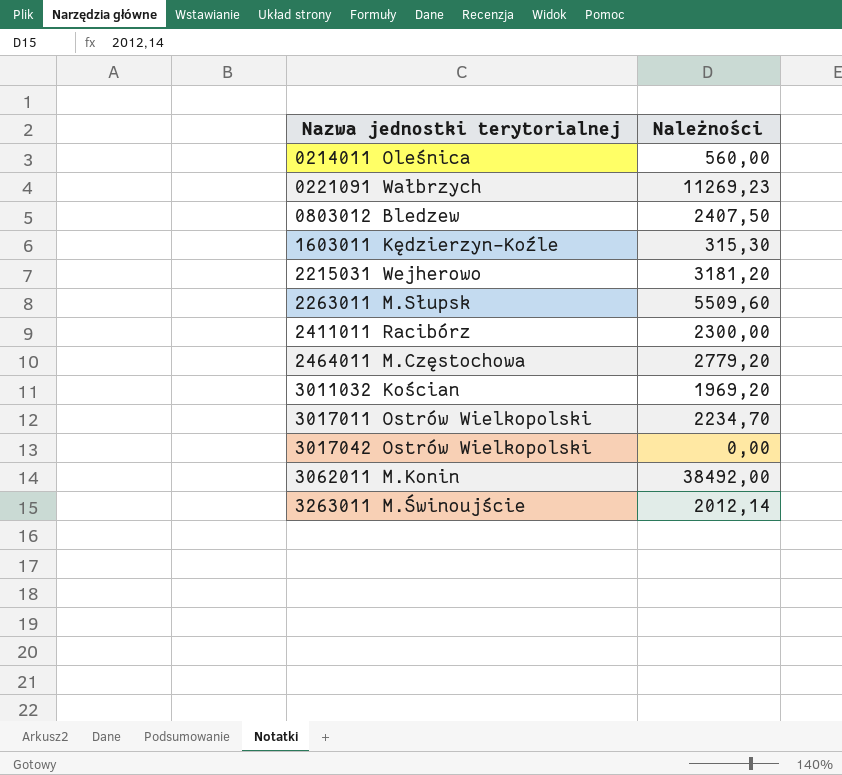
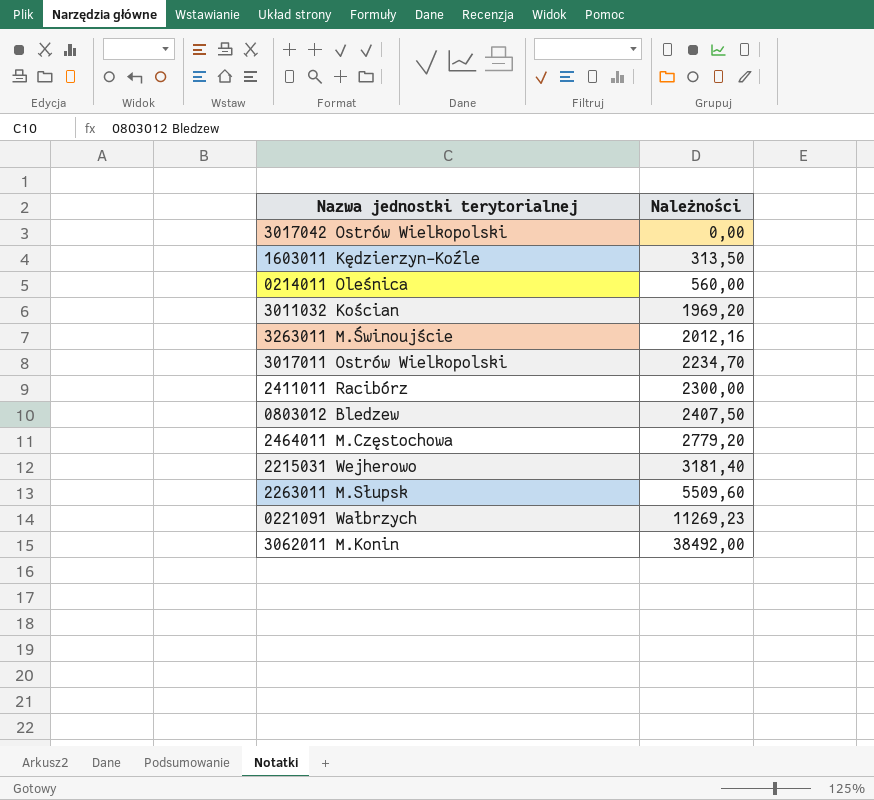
row order: Nazwa jednostki terytorialnej ascending -> Należności ascending
1603011 Kędzierzyn-Koźle | Należności: 315,30 -> 313,50
3263011 M.Świnoujście | Należności: 2012,14 -> 2012,16
2215031 Wejherowo | Należności: 3181,20 -> 3181,40

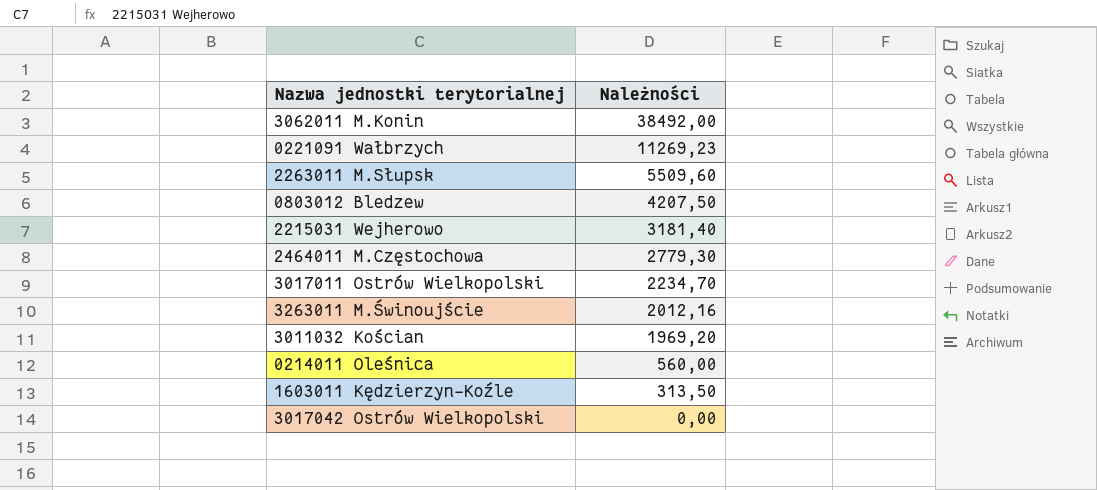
row order: Należności ascending -> Należności descending
row 2411011 Racibórz: 2300,00 -> none
0803012 Bledzew | Należności: 2407,50 -> 4207,50
2464011 M.Częstochowa | Należności: 2779,20 -> 2779,30

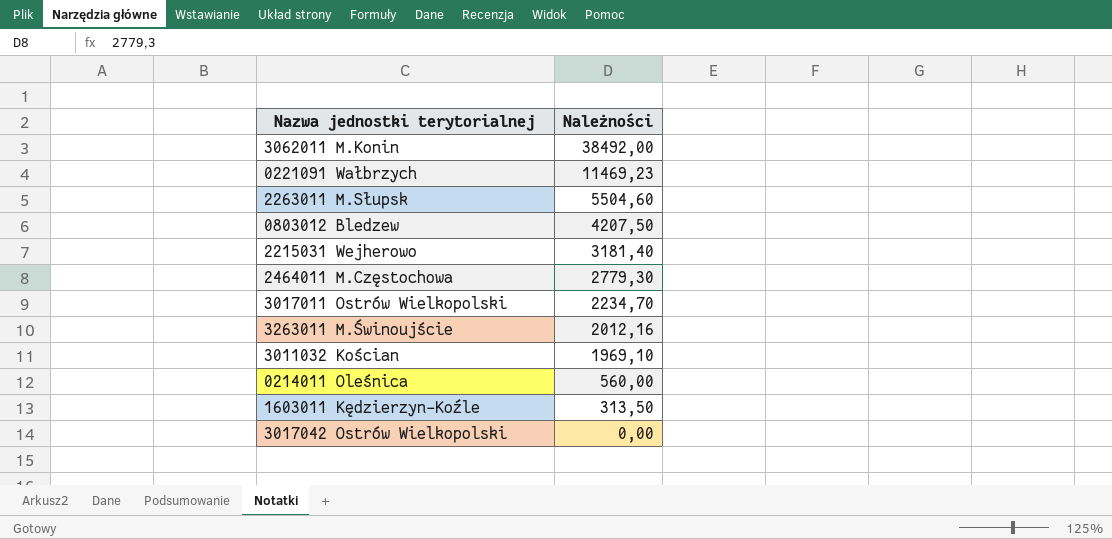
0221091 Wałbrzych | Należności: 11269,23 -> 11469,23
2263011 M.Słupsk | Należności: 5509,60 -> 5504,60
3011032 Kościan | Należności: 1969,20 -> 1969,10

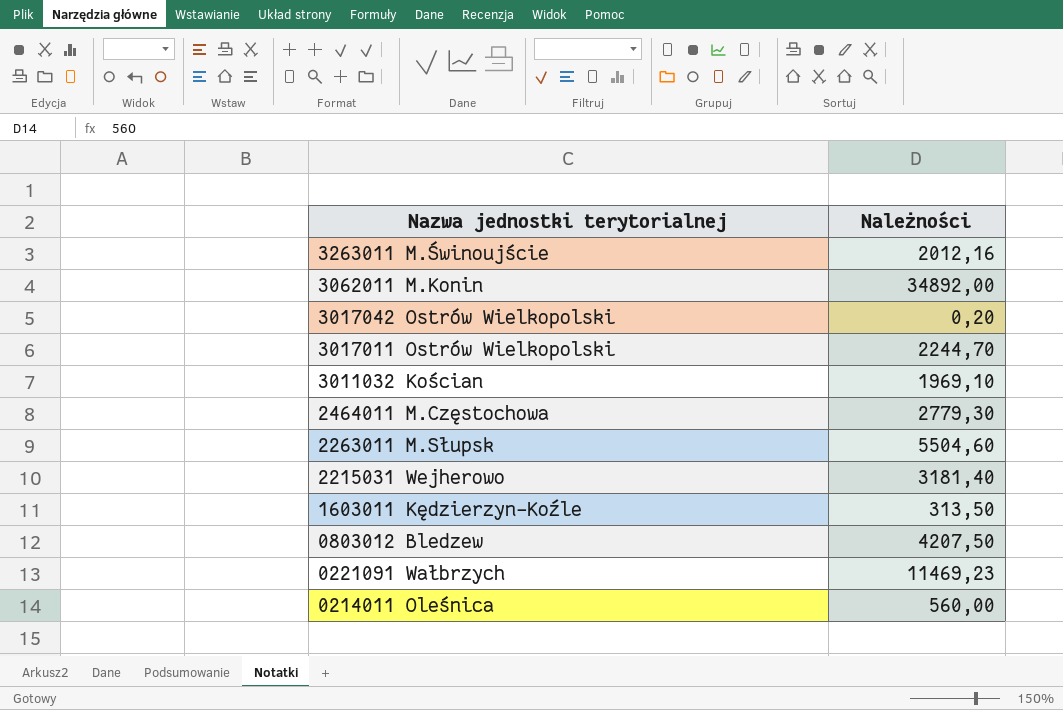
row order: Należności descending -> Nazwa jednostki terytorialnej descending
3062011 M.Konin | Należności: 38492,00 -> 34892,00
3017042 Ostrów Wielkopolski | Należności: 0,00 -> 0,20
3017011 Ostrów Wielkopolski | Należności: 2234,70 -> 2244,70

